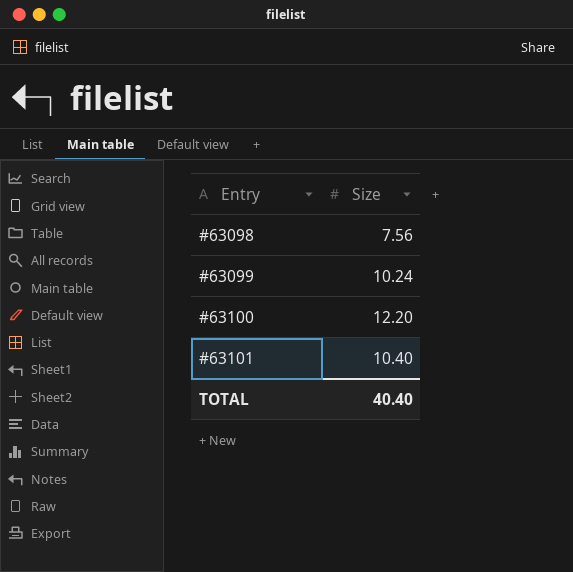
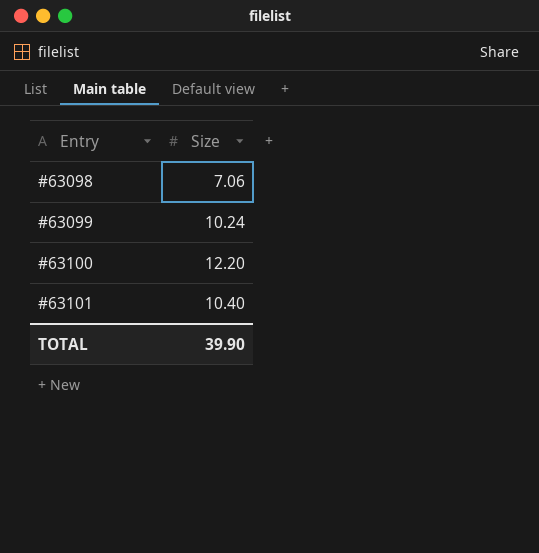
#63098 | Size: 7.56 -> 7.06
TOTAL | Size: 40.40 -> 39.90

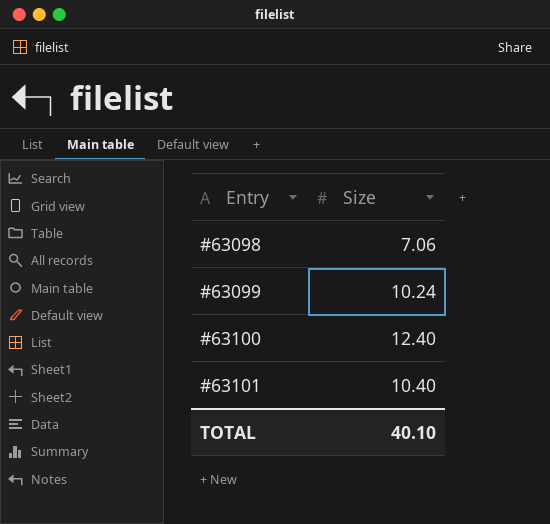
#63100 | Size: 12.20 -> 12.40
TOTAL | Size: 39.90 -> 40.10

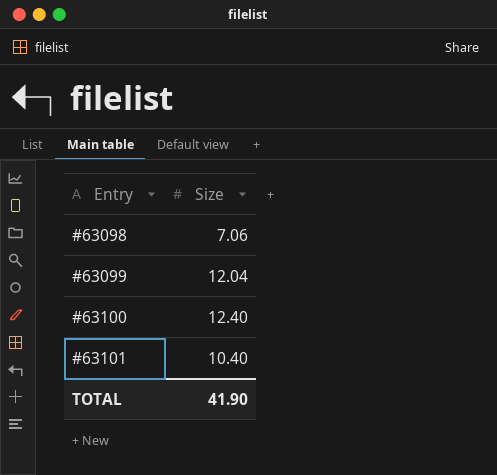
#63099 | Size: 10.24 -> 12.04
TOTAL | Size: 40.10 -> 41.90

